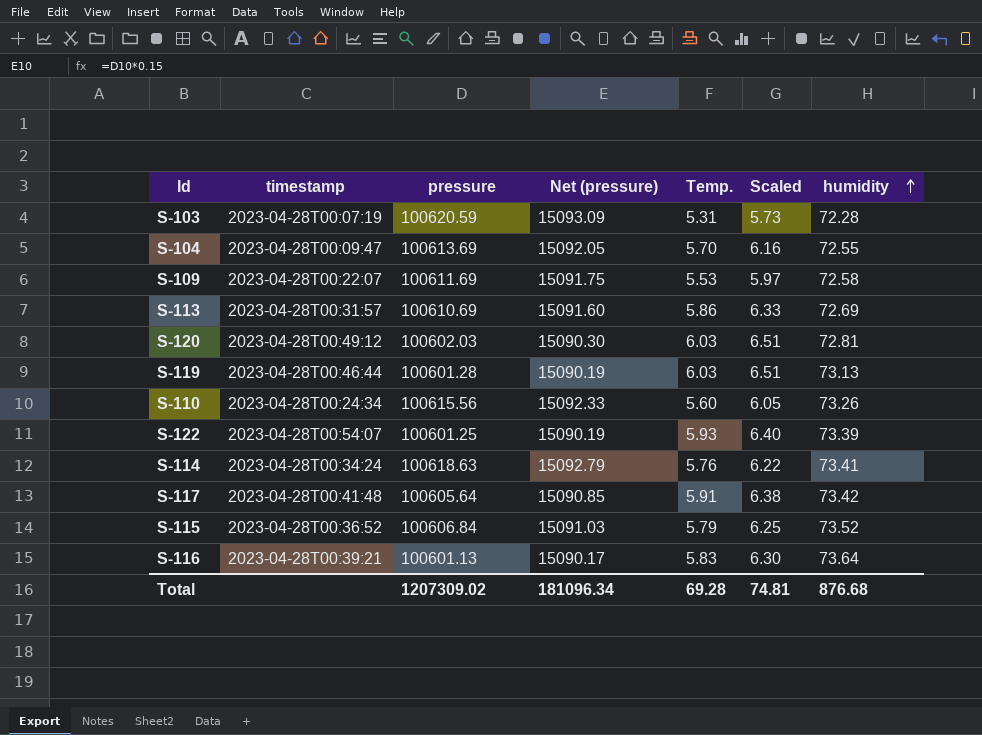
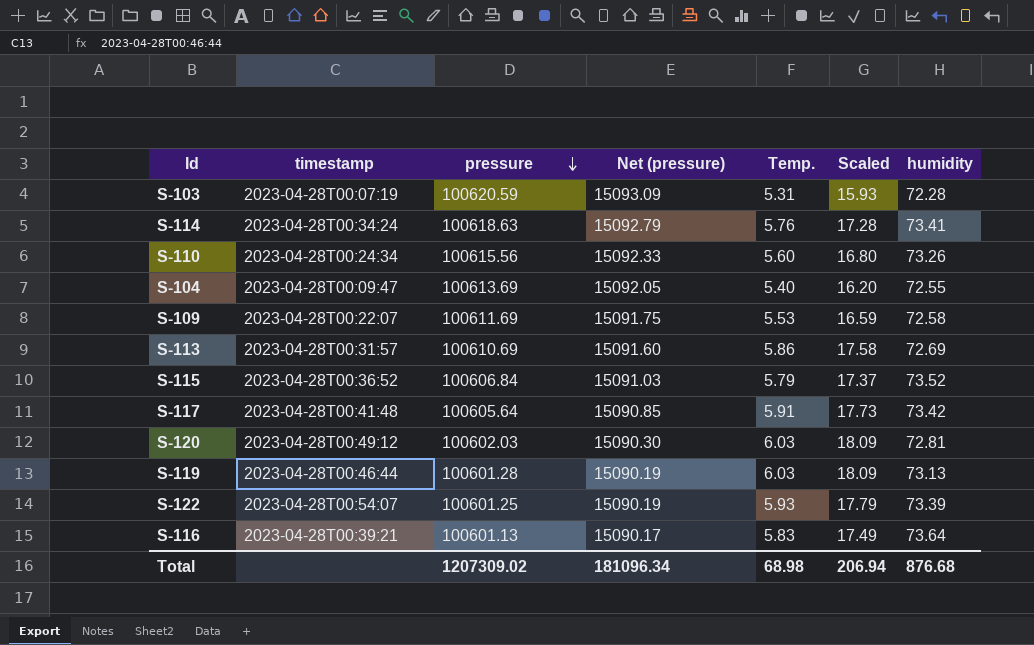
row order: humidity ascending -> pressure descending
column Scaled | formula: [Temp.] * 1.08 -> [Temp.] * 3
S-104 | Temp.: 5.70 -> 5.40
Total | Temp.: 69.28 -> 68.98
Total | Scaled: 74.81 -> 206.94

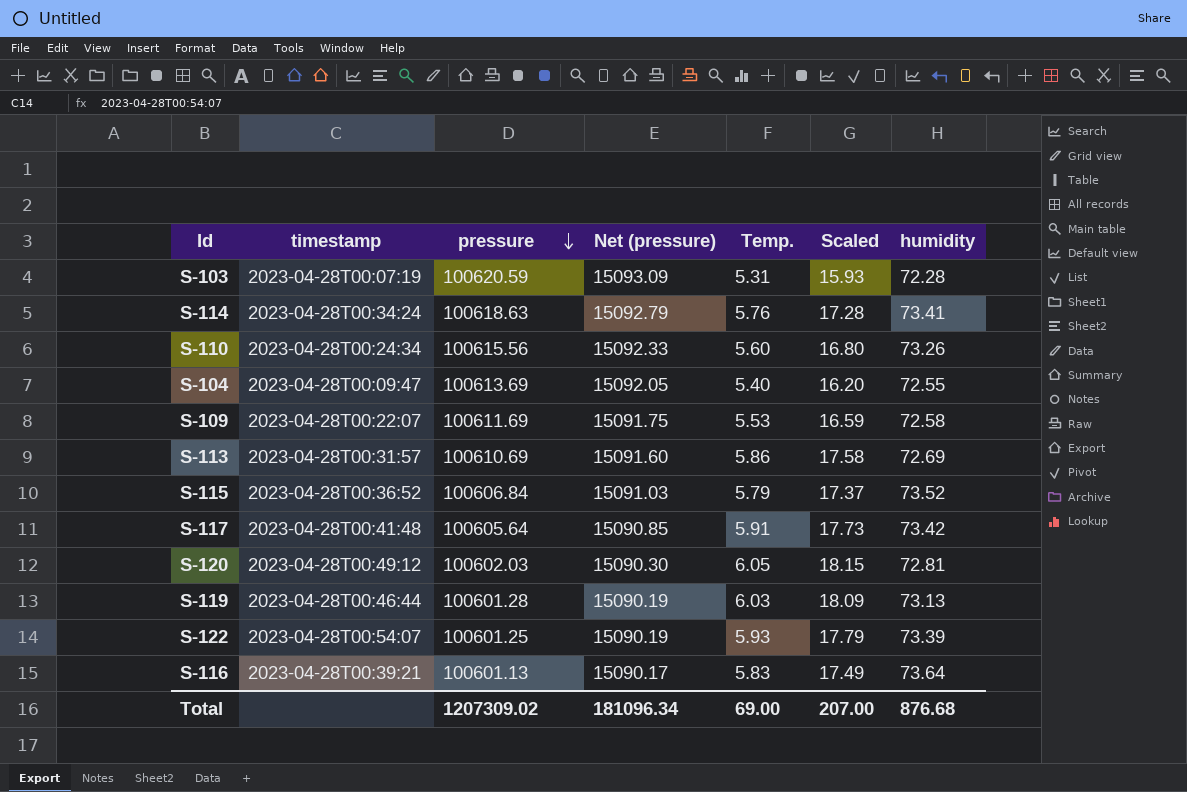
S-120 | Temp.: 6.03 -> 6.05
S-120 | Scaled: 18.09 -> 18.15
Total | Temp.: 68.98 -> 69.00
Total | Scaled: 206.94 -> 207.00

